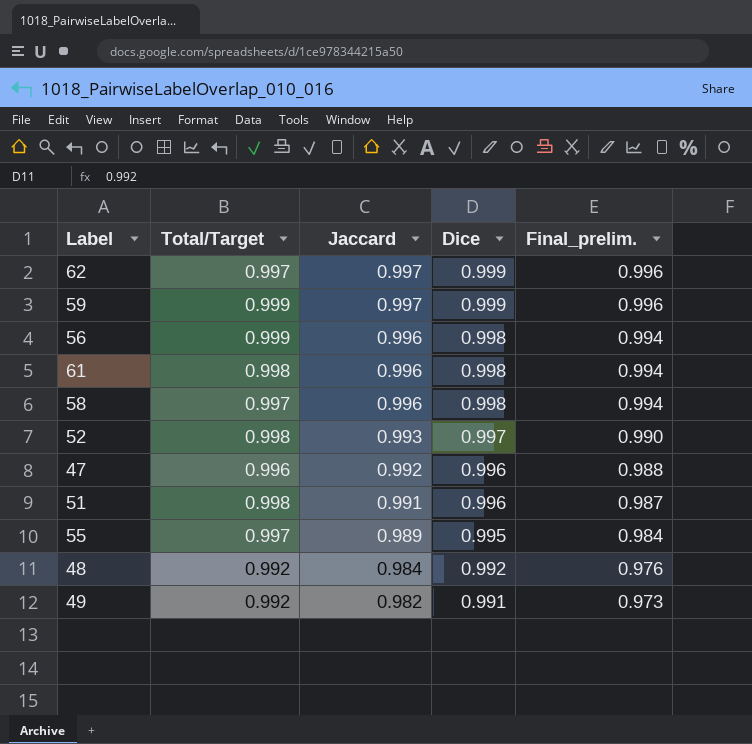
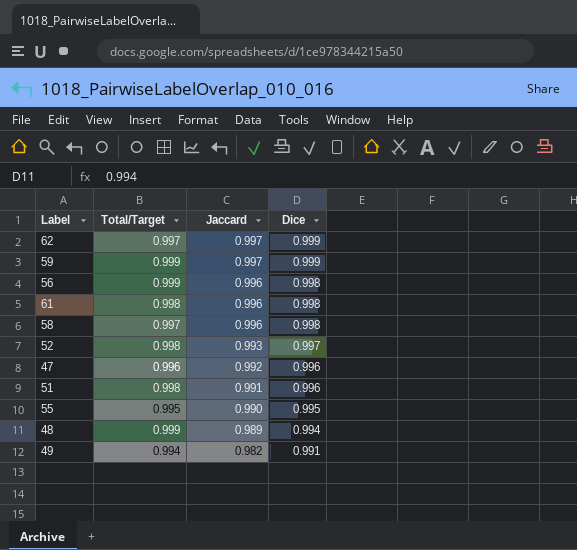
column Final_prelim. | formula: [Jaccard] * [Dice] -> none
55 | Total/Target: 0.997 -> 0.995
55 | Jaccard: 0.989 -> 0.990
48 | Total/Target: 0.992 -> 0.999
48 | Jaccard: 0.984 -> 0.989
48 | Dice: 0.992 -> 0.994
49 | Total/Target: 0.992 -> 0.994

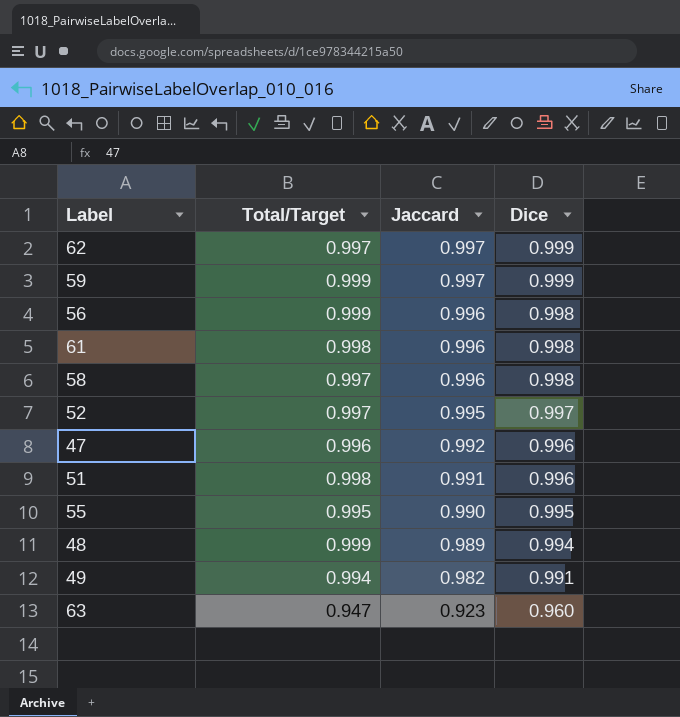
52 | Total/Target: 0.998 -> 0.997
52 | Jaccard: 0.993 -> 0.995
row 63: none -> 0.947 | 0.923 | 0.960

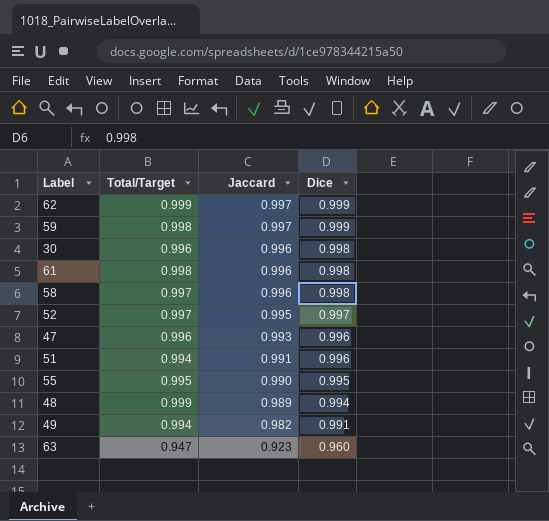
row 56: 0.999 | 0.996 | 0.998 -> none
62 | Total/Target: 0.997 -> 0.999
59 | Total/Target: 0.999 -> 0.998
row 30: none -> 0.996 | 0.996 | 0.998
47 | Jaccard: 0.992 -> 0.993
51 | Total/Target: 0.998 -> 0.994

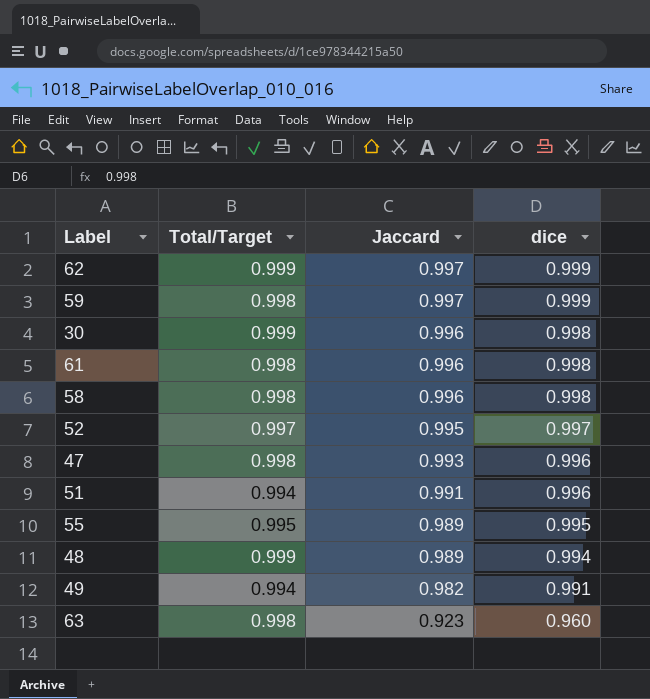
column name: Dice -> dice
30 | Total/Target: 0.996 -> 0.999
58 | Total/Target: 0.997 -> 0.998
47 | Total/Target: 0.996 -> 0.998
55 | Jaccard: 0.990 -> 0.989
63 | Total/Target: 0.947 -> 0.998

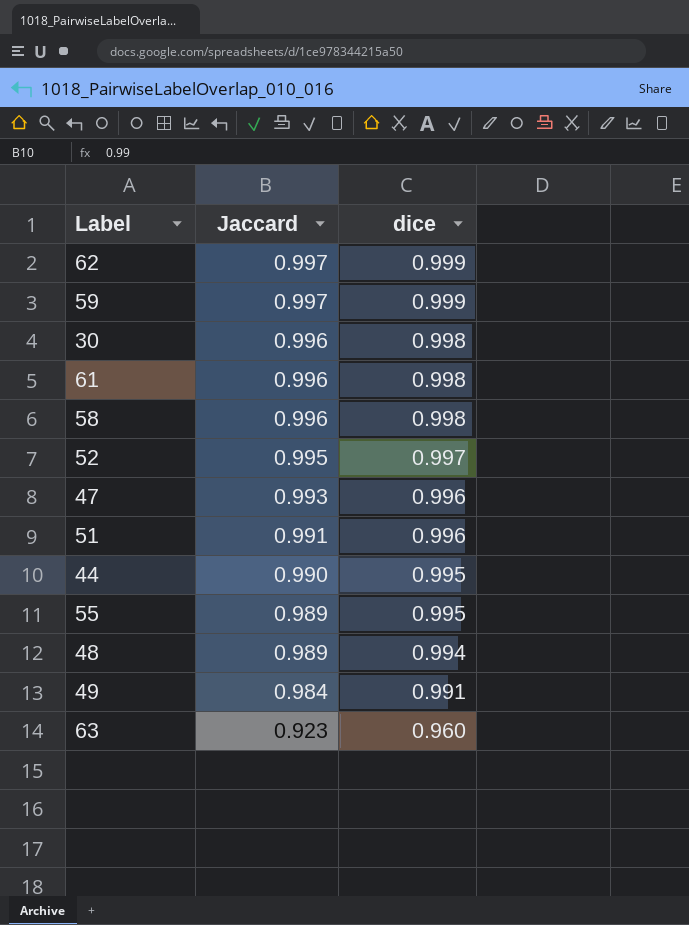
column Total/Target | position: 2 -> none
row 44: none -> 0.990 | 0.995
49 | Jaccard: 0.982 -> 0.984

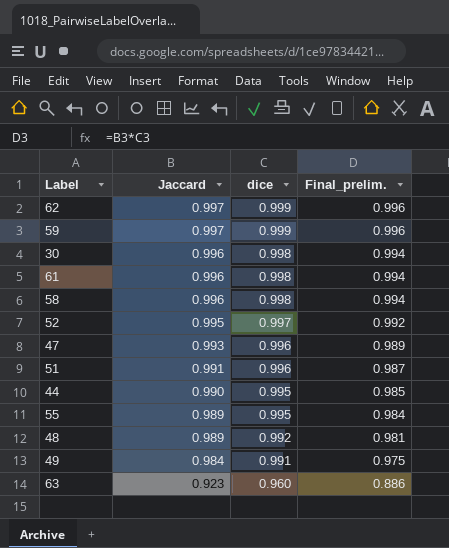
column Final_prelim. | formula: none -> [Jaccard] * [dice]
48 | dice: 0.994 -> 0.992

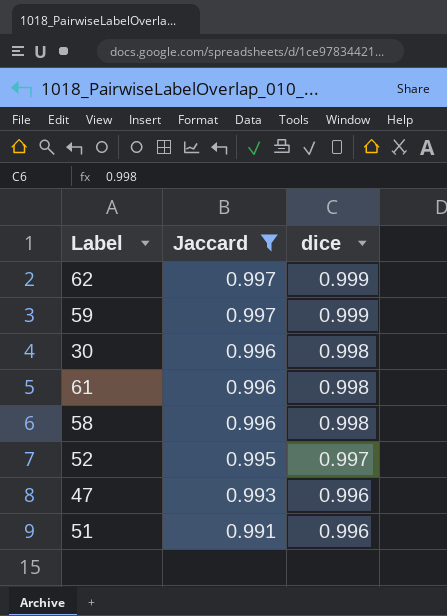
filter: none -> Jaccard >= 0.991
column Final_prelim. | formula: [Jaccard] * [dice] -> none

